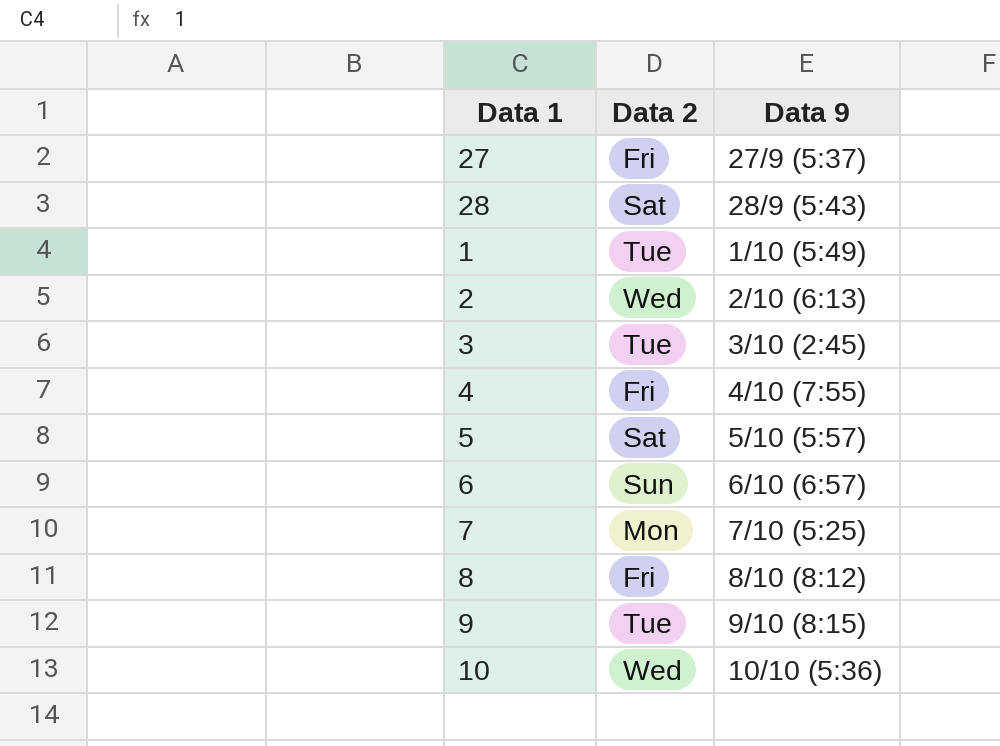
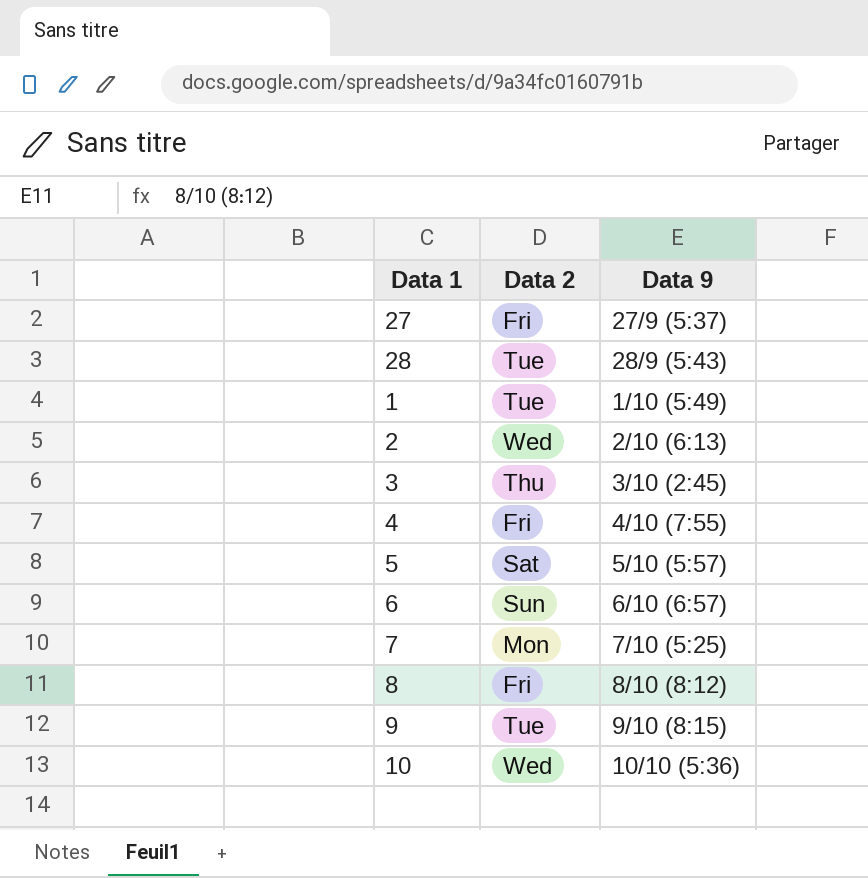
28 | Data 2: Sat -> Tue
3 | Data 2: Tue -> Thu

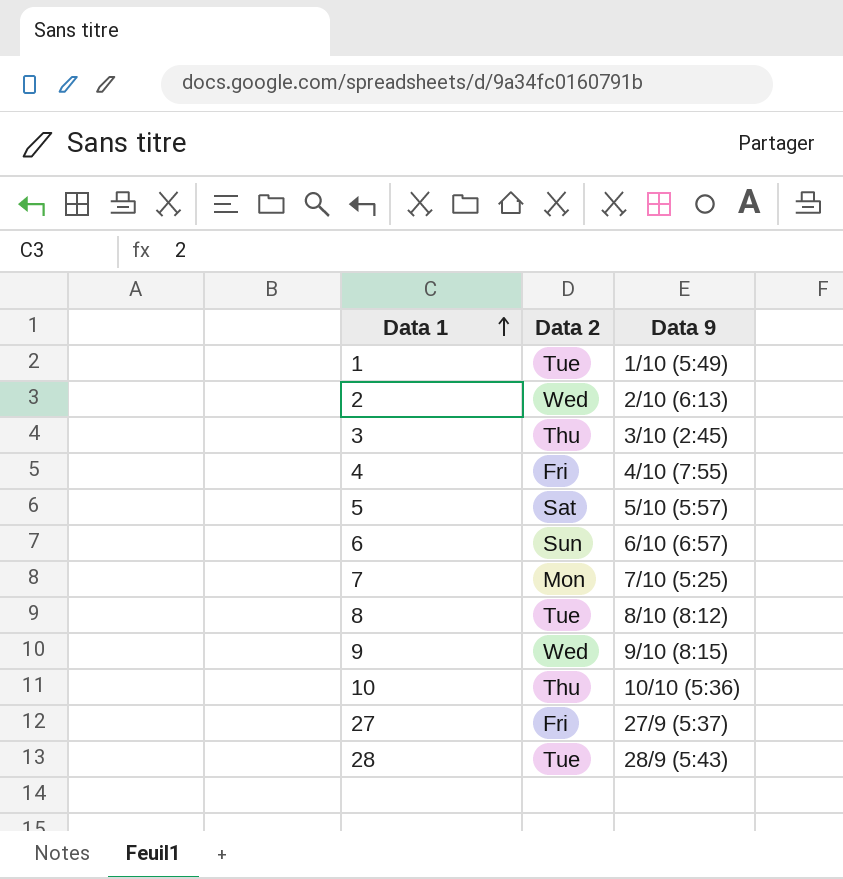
row order: none -> Data 1 ascending
8 | Data 2: Fri -> Tue
9 | Data 2: Tue -> Wed
10 | Data 2: Wed -> Thu

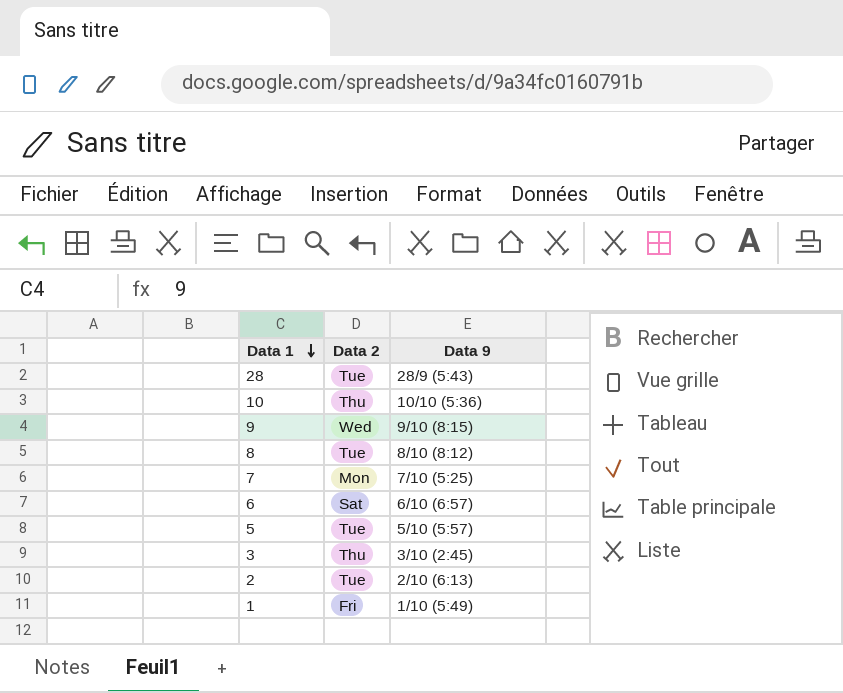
row order: Data 1 ascending -> Data 1 descending
row 4: Fri | 4/10 (7:55) -> none
row 27: Fri | 27/9 (5:37) -> none
6 | Data 2: Sun -> Sat
5 | Data 2: Sat -> Tue
2 | Data 2: Wed -> Tue
1 | Data 2: Tue -> Fri

